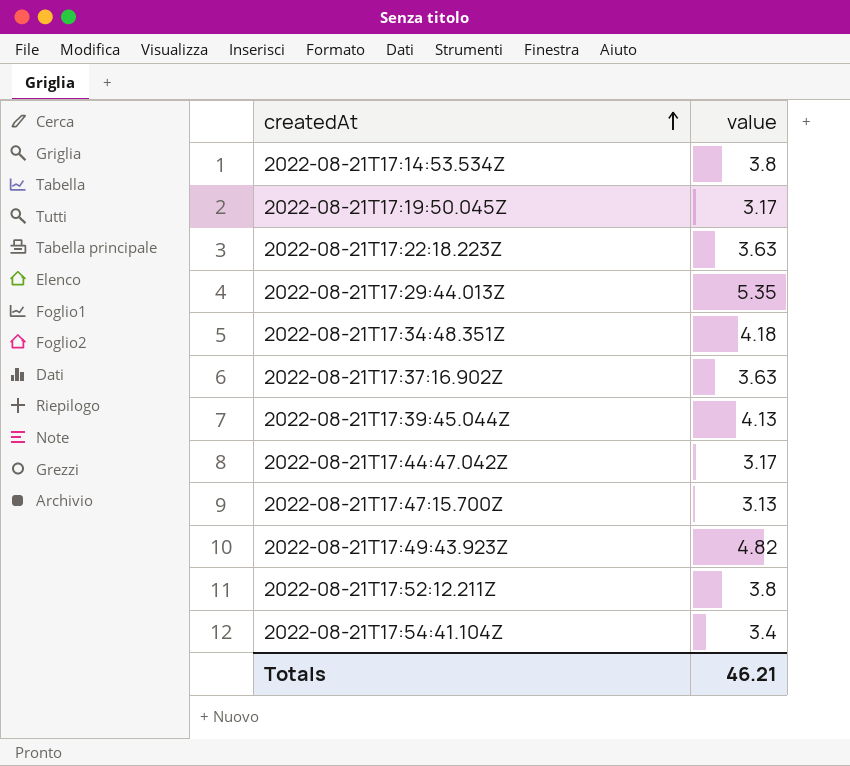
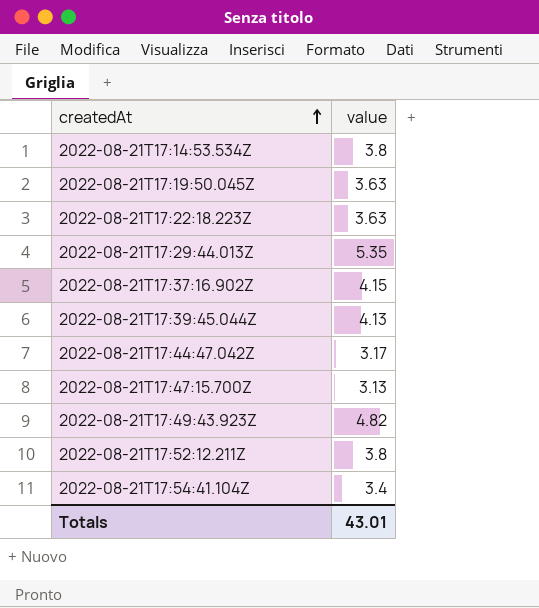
row 2022-08-21T17:34:48.351Z: 4.18 -> none
2022-08-21T17:19:50.045Z | value: 3.17 -> 3.63
2022-08-21T17:37:16.902Z | value: 3.63 -> 4.15
Totals | value: 46.21 -> 43.01

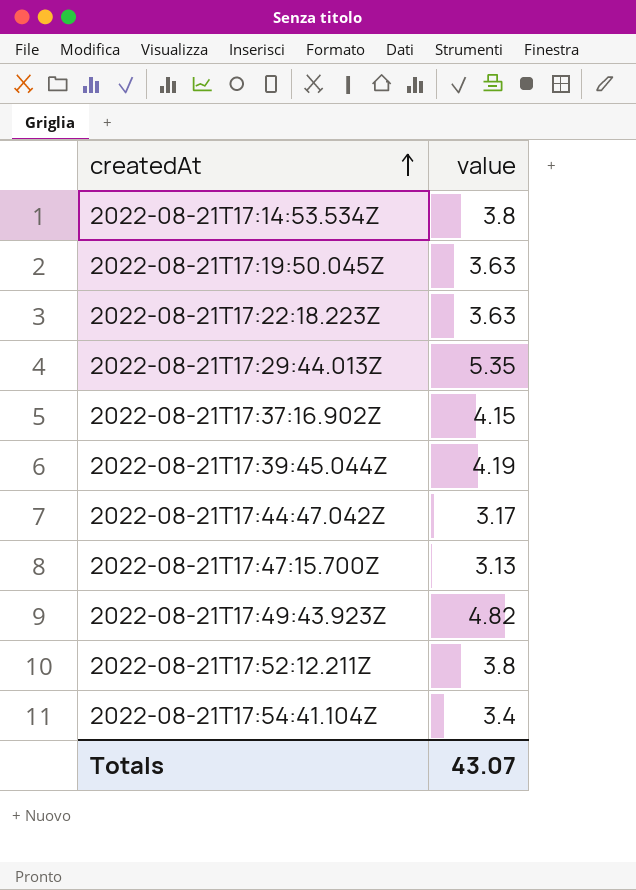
2022-08-21T17:39:45.044Z | value: 4.13 -> 4.19
Totals | value: 43.01 -> 43.07

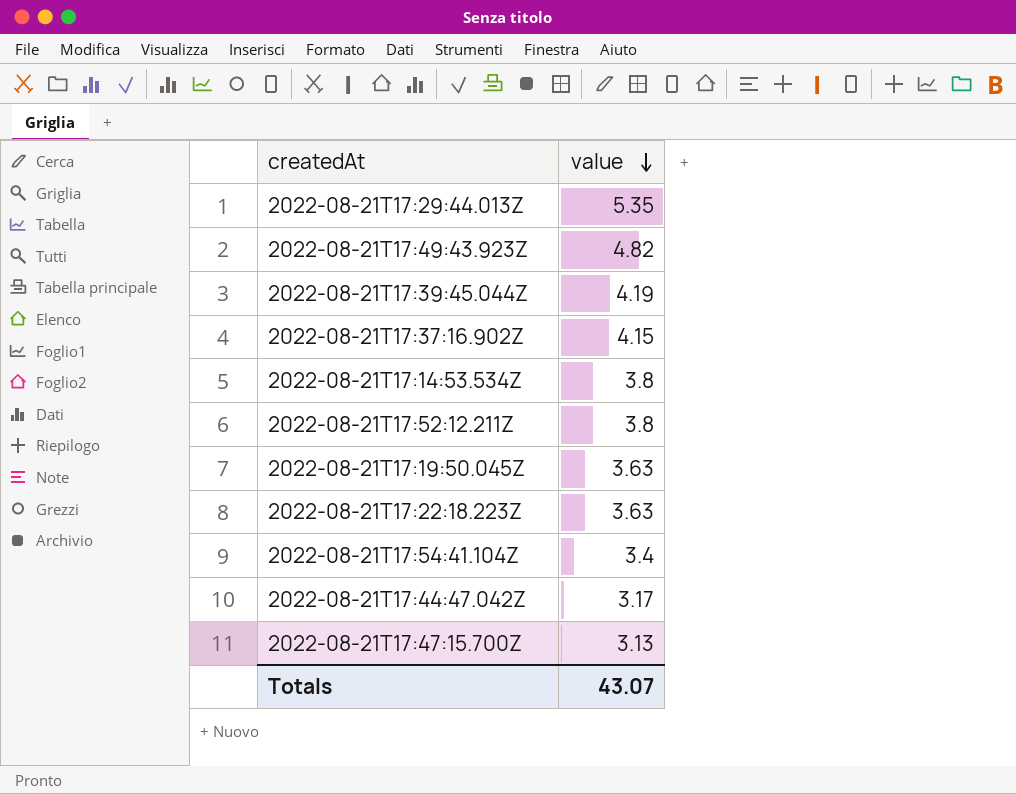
row order: createdAt ascending -> value descending

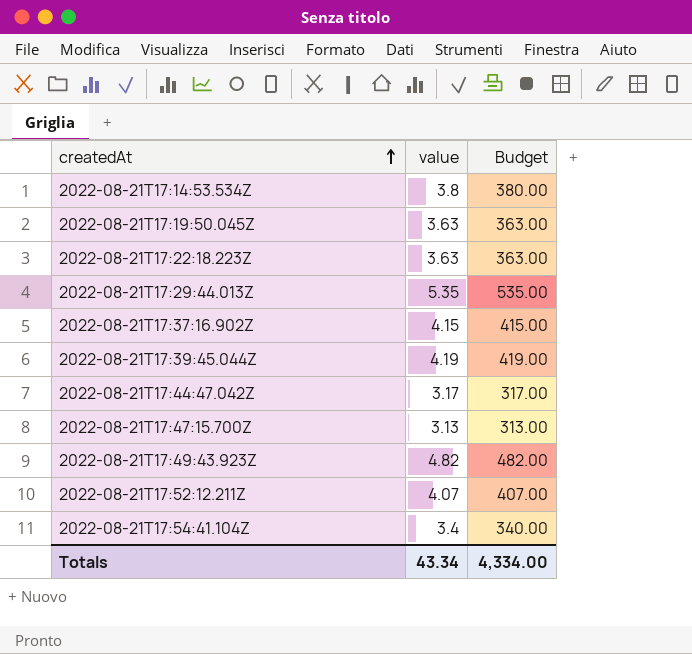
row order: value descending -> createdAt ascending
column Budget | formula: none -> [value] * 100
2022-08-21T17:52:12.211Z | value: 3.8 -> 4.07
Totals | value: 43.07 -> 43.34

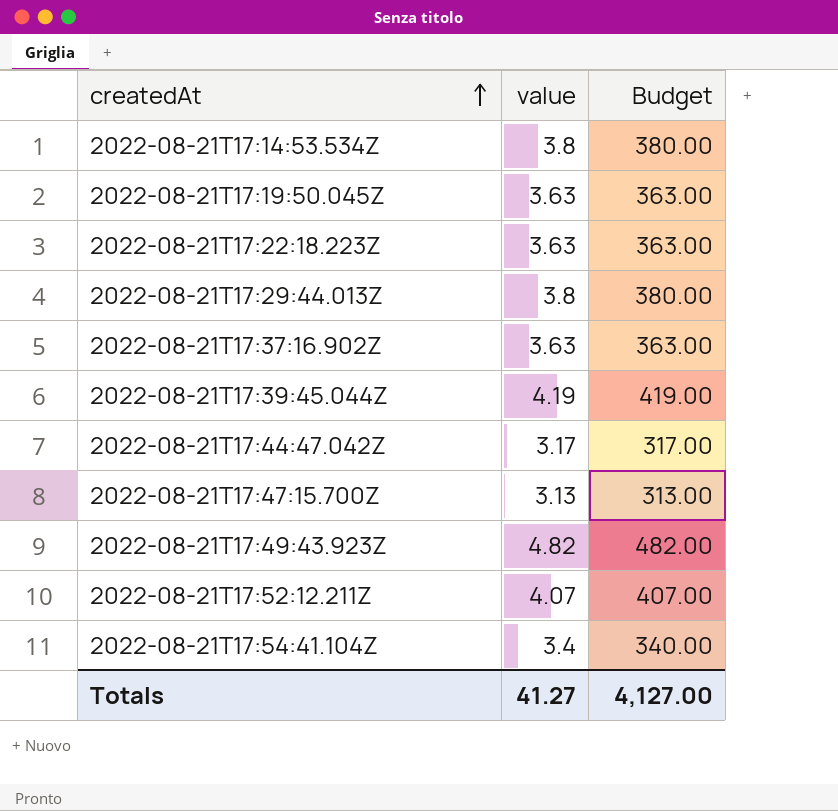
2022-08-21T17:29:44.013Z | value: 5.35 -> 3.8
2022-08-21T17:29:44.013Z | Budget: 535.00 -> 380.00
2022-08-21T17:37:16.902Z | value: 4.15 -> 3.63
2022-08-21T17:37:16.902Z | Budget: 415.00 -> 363.00
Totals | value: 43.34 -> 41.27
Totals | Budget: 4,334.00 -> 4,127.00

